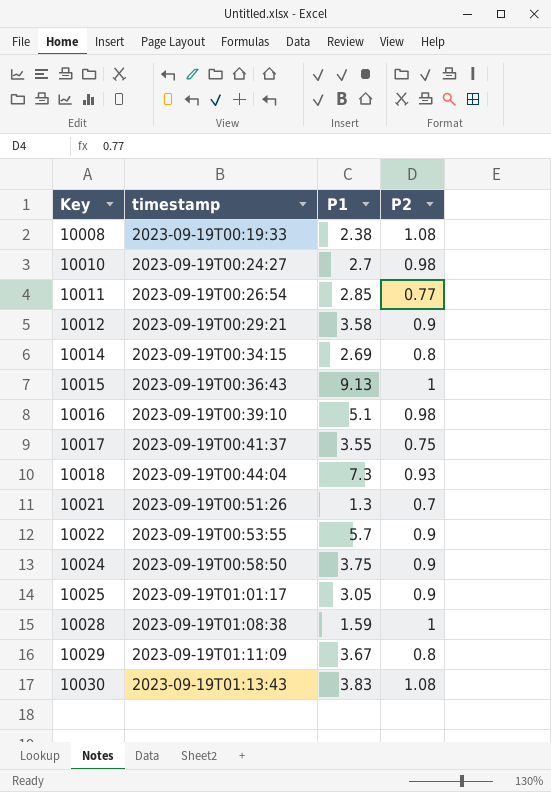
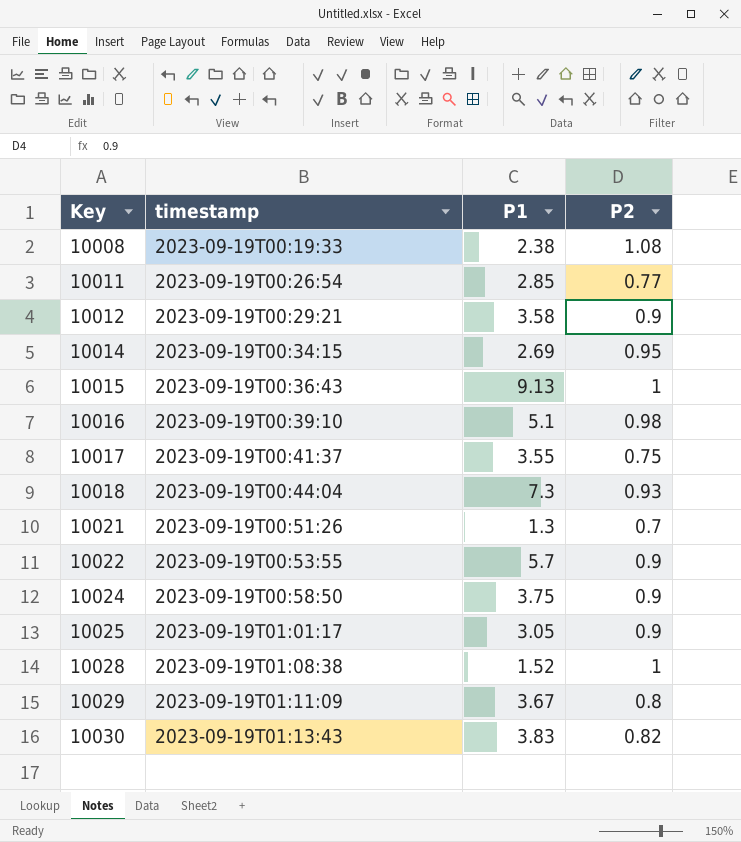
row 10010: 2023-09-19T00:24:27 | 2.7 | 0.98 -> none
10014 | P2: 0.8 -> 0.95
10028 | P1: 1.59 -> 1.52
10030 | P2: 1.08 -> 0.82

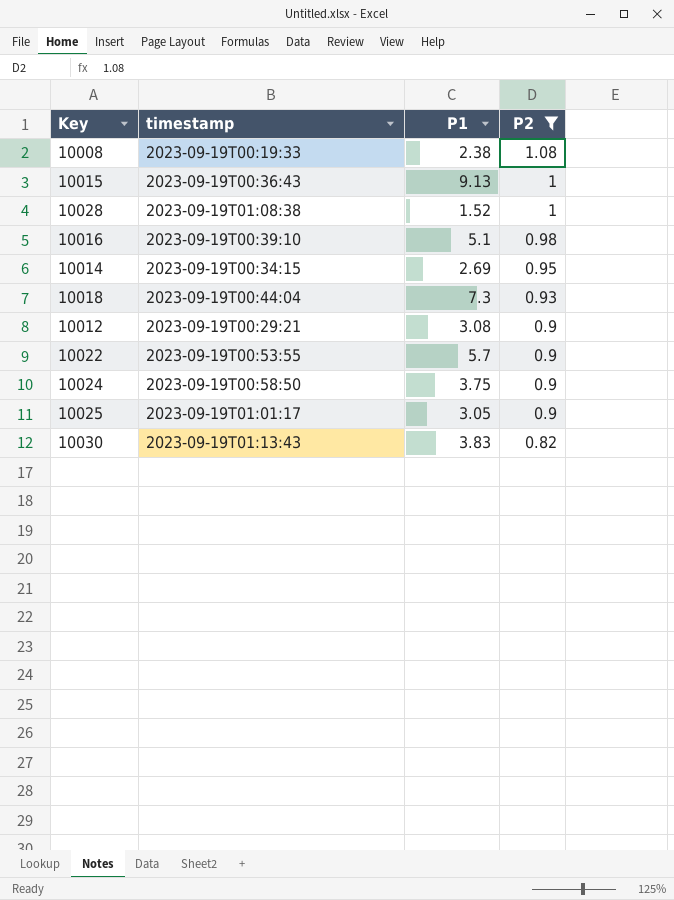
filter: none -> P2 >= 0.82
row order: Key ascending -> P2 descending
10012 | P1: 3.58 -> 3.08

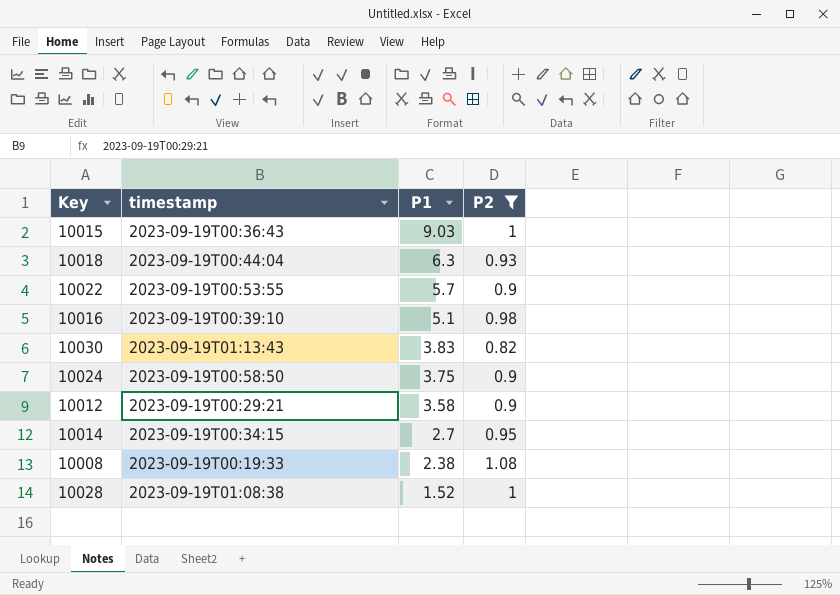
row order: P2 descending -> P1 descending
row 10025: 2023-09-19T01:01:17 | 3.05 | 0.9 -> none
10015 | P1: 9.13 -> 9.03
10018 | P1: 7.3 -> 6.3
10012 | P1: 3.08 -> 3.58
10014 | P1: 2.69 -> 2.7

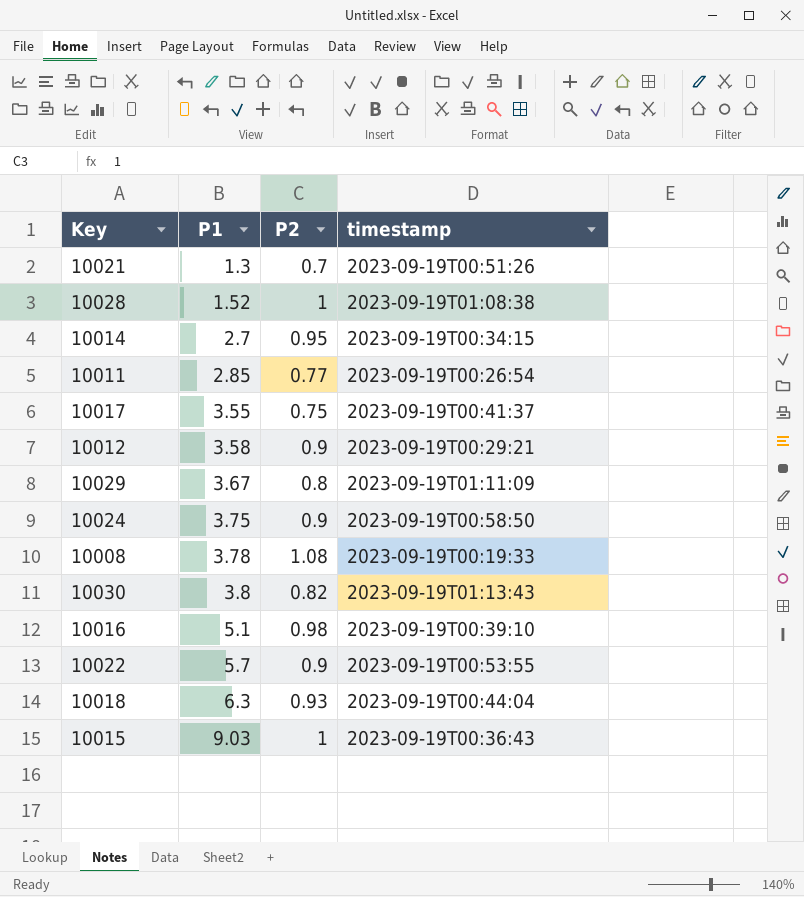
filter: P2 >= 0.82 -> none
row order: P1 descending -> P1 ascending
column timestamp | position: 2 -> 4
10008 | P1: 2.38 -> 3.78
10030 | P1: 3.83 -> 3.8

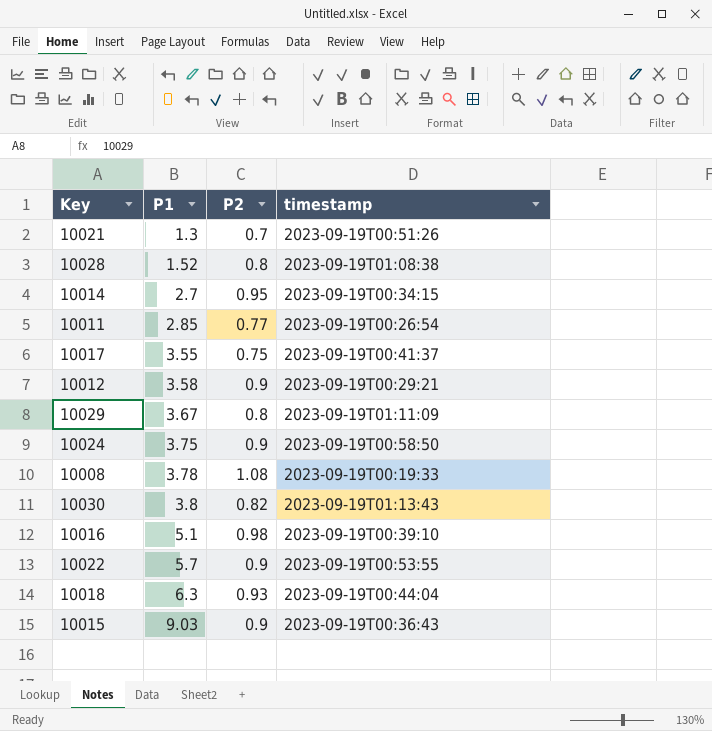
10028 | P2: 1 -> 0.8
10015 | P2: 1 -> 0.9

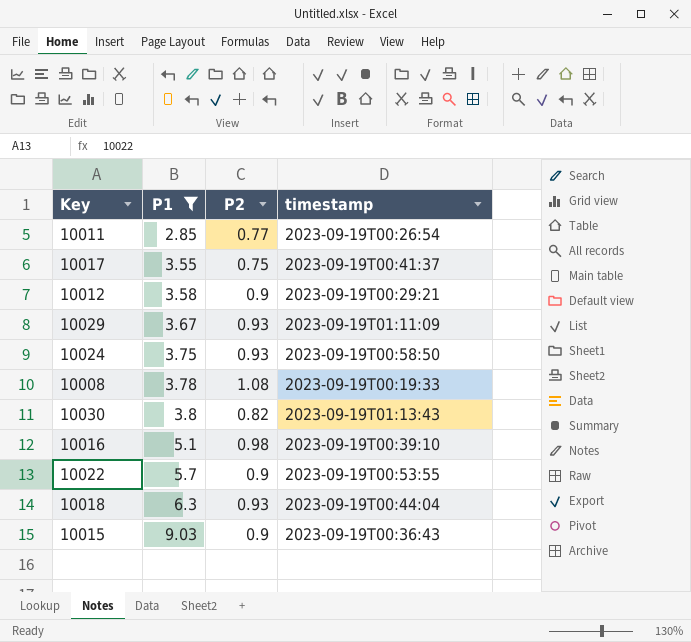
filter: none -> P1 >= 2.85
10029 | P2: 0.8 -> 0.93
10024 | P2: 0.9 -> 0.93

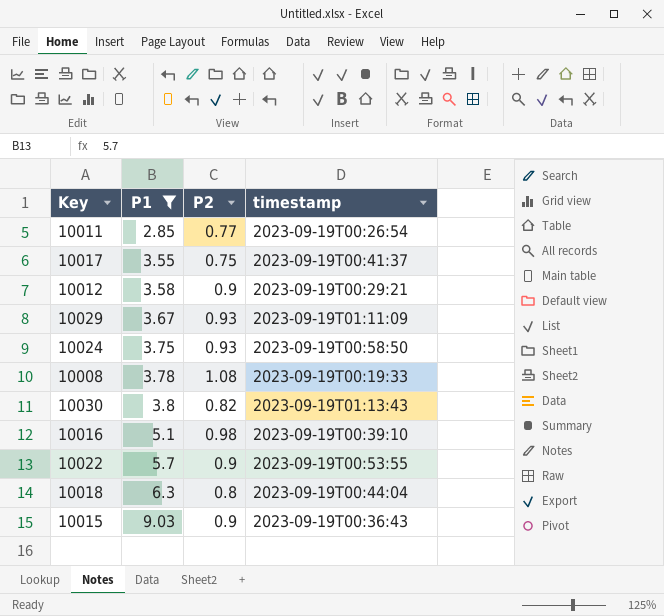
10018 | P2: 0.93 -> 0.8

